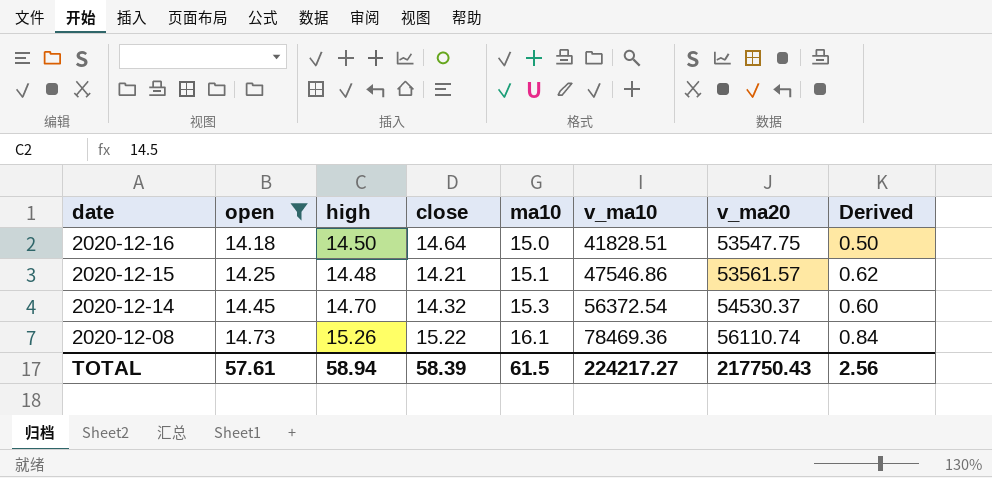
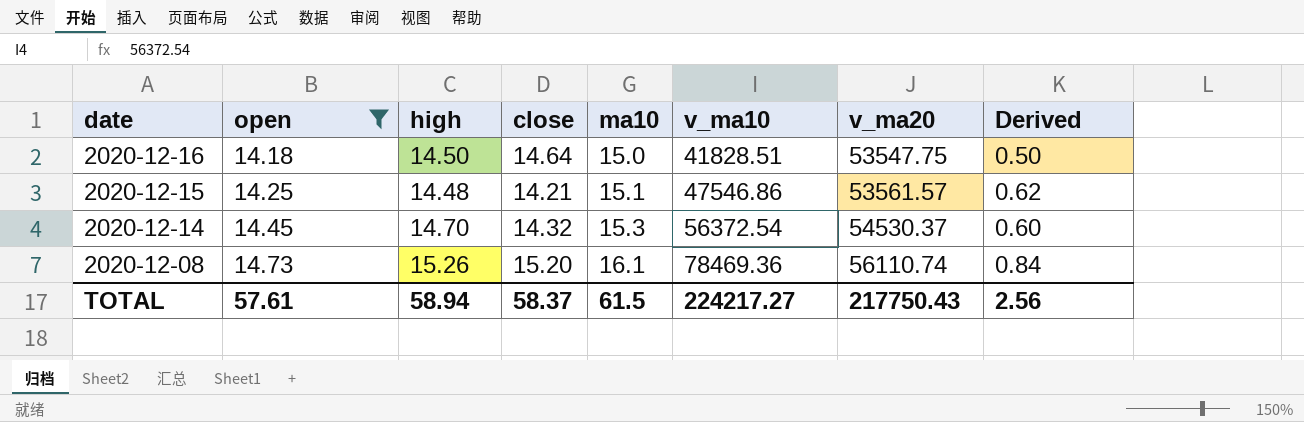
2020-12-08 | close: 15.22 -> 15.20
TOTAL | close: 58.39 -> 58.37

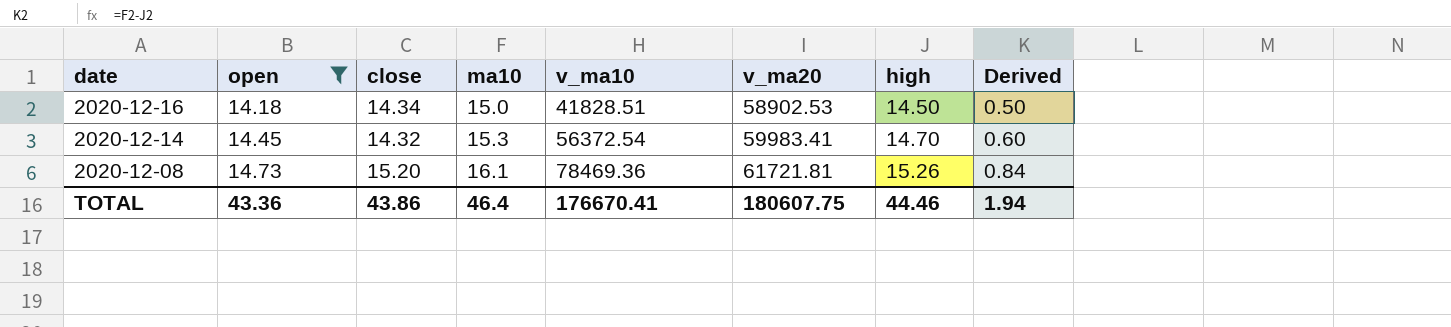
column high | position: 3 -> 7
row 2020-12-15: 14.25 | 14.48 | 14.21 | 15.1 | 47546.86 | 53561.57 | 0.62 -> none
2020-12-16 | close: 14.64 -> 14.34
2020-12-16 | v_ma20: 53547.75 -> 58902.53
2020-12-14 | v_ma20: 54530.37 -> 59983.41
2020-12-08 | v_ma20: 56110.74 -> 61721.81
TOTAL | open: 57.61 -> 43.36
TOTAL | close: 58.37 -> 43.86
TOTAL | ma10: 61.5 -> 46.4
TOTAL | v_ma10: 224217.27 -> 176670.41
TOTAL | v_ma20: 217750.43 -> 180607.75
TOTAL | high: 58.94 -> 44.46
TOTAL | Derived: 2.56 -> 1.94

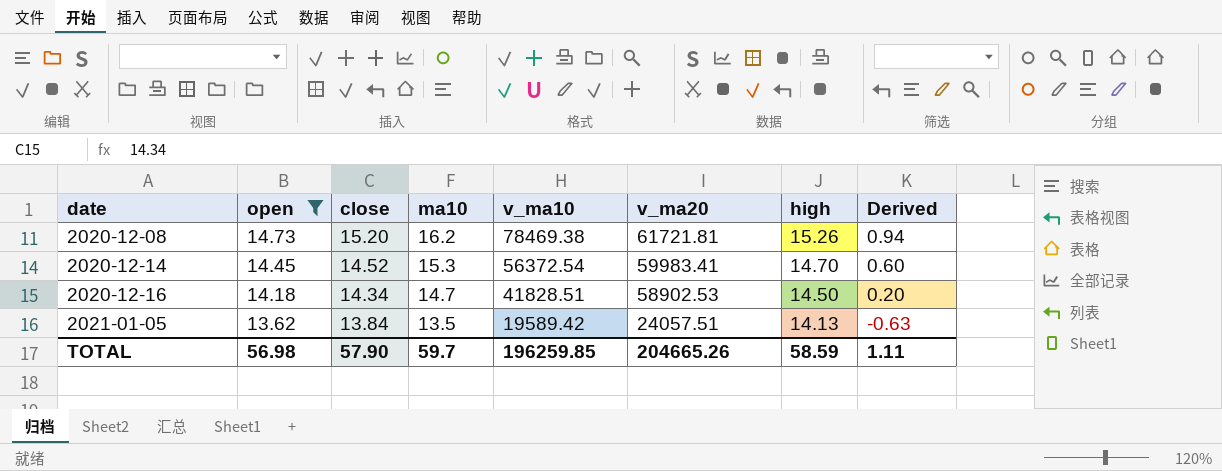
row order: date descending -> date ascending
2020-12-08 | ma10: 16.1 -> 16.2
2020-12-08 | v_ma10: 78469.36 -> 78469.38
2020-12-08 | Derived: 0.84 -> 0.94
2020-12-14 | close: 14.32 -> 14.52
2020-12-16 | ma10: 15.0 -> 14.7
2020-12-16 | Derived: 0.50 -> 0.20
row 2021-01-05: none -> 13.62 | 13.84 | 13.5 | 19589.42 | 24057.51 | 14.13 | -0.63
TOTAL | open: 43.36 -> 56.98
TOTAL | close: 43.86 -> 57.90
TOTAL | ma10: 46.4 -> 59.7
TOTAL | v_ma10: 176670.41 -> 196259.85
TOTAL | v_ma20: 180607.75 -> 204665.26
TOTAL | high: 44.46 -> 58.59
TOTAL | Derived: 1.94 -> 1.11

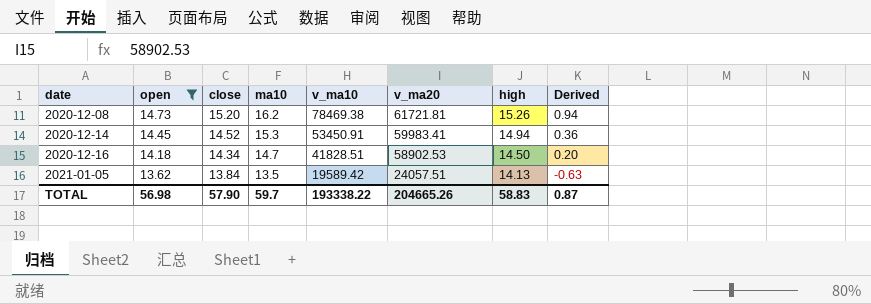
2020-12-14 | v_ma10: 56372.54 -> 53450.91
2020-12-14 | high: 14.70 -> 14.94
2020-12-14 | Derived: 0.60 -> 0.36
TOTAL | v_ma10: 196259.85 -> 193338.22
TOTAL | high: 58.59 -> 58.83
TOTAL | Derived: 1.11 -> 0.87

